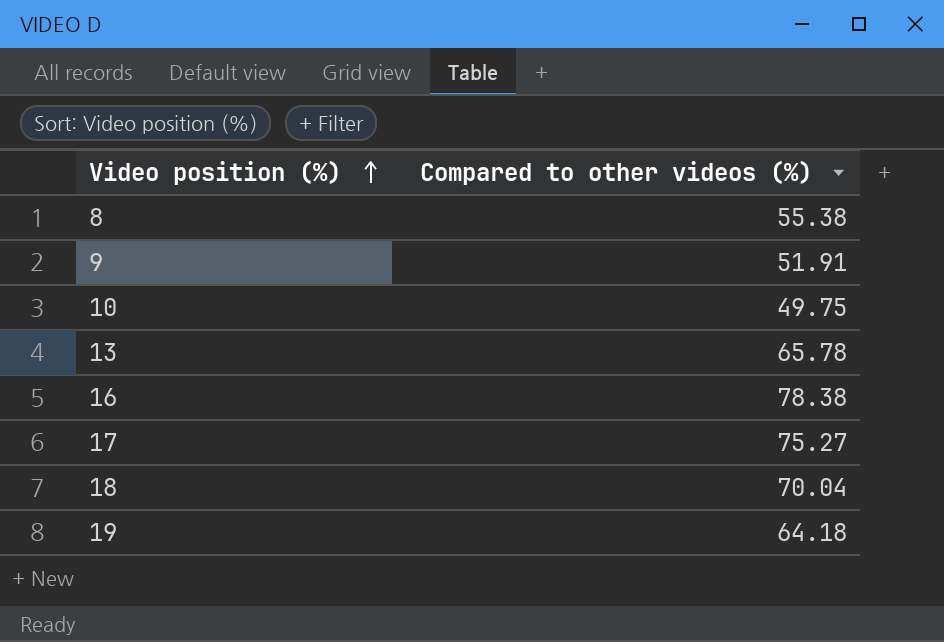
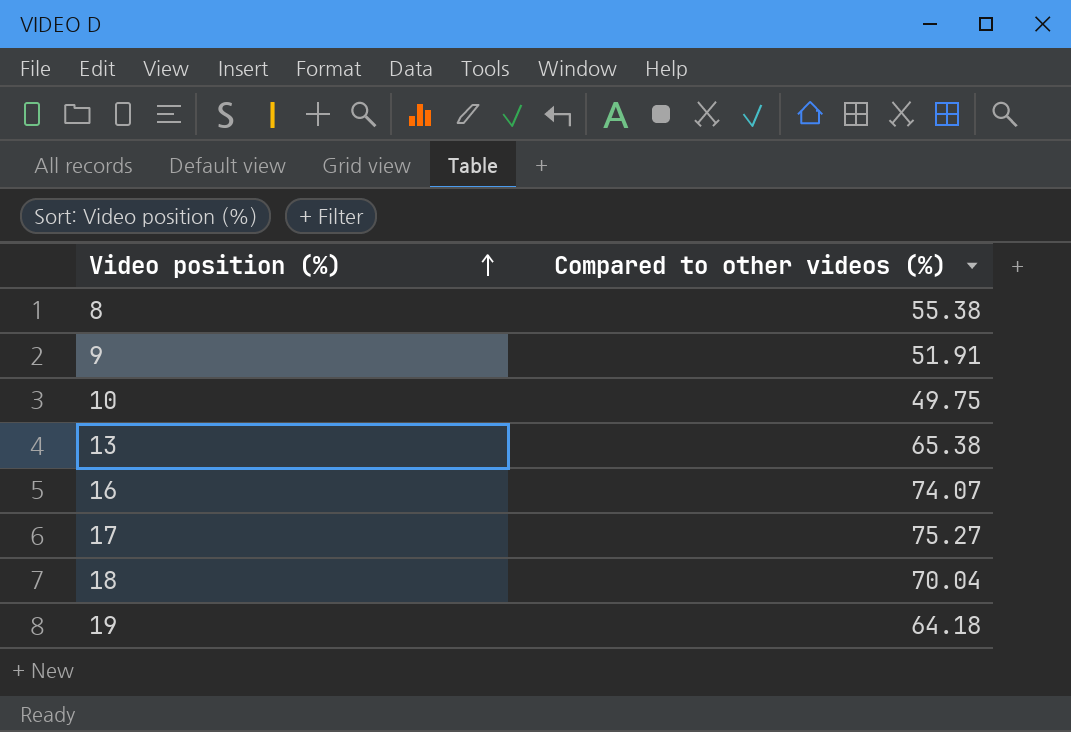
13 | Compared to other videos (%): 65.78 -> 65.38
16 | Compared to other videos (%): 78.38 -> 74.07

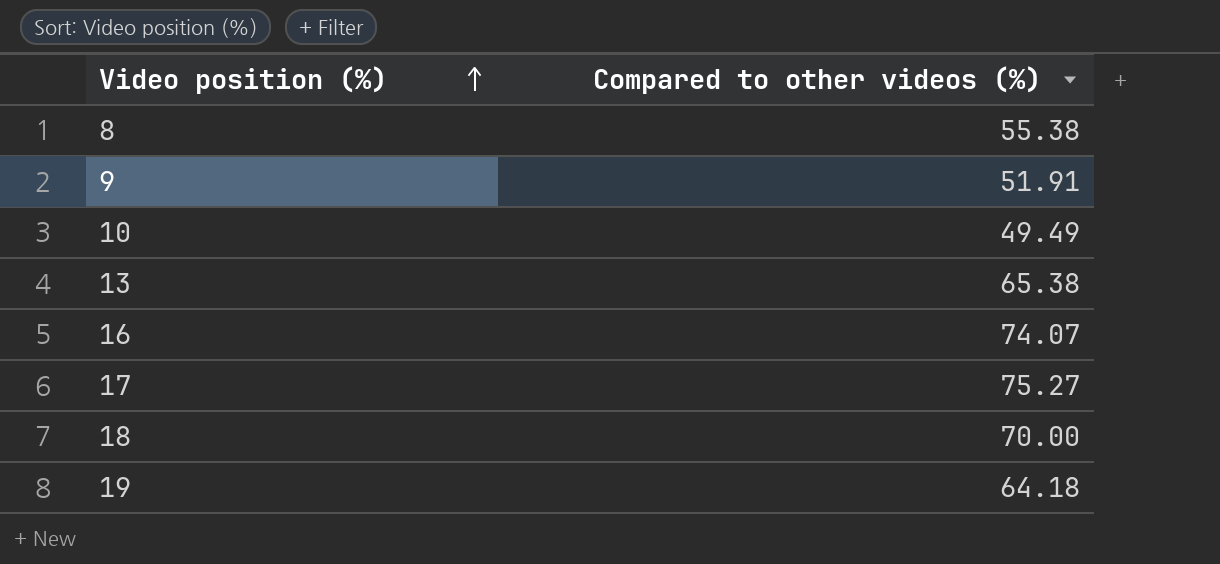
10 | Compared to other videos (%): 49.75 -> 49.49
18 | Compared to other videos (%): 70.04 -> 70.00

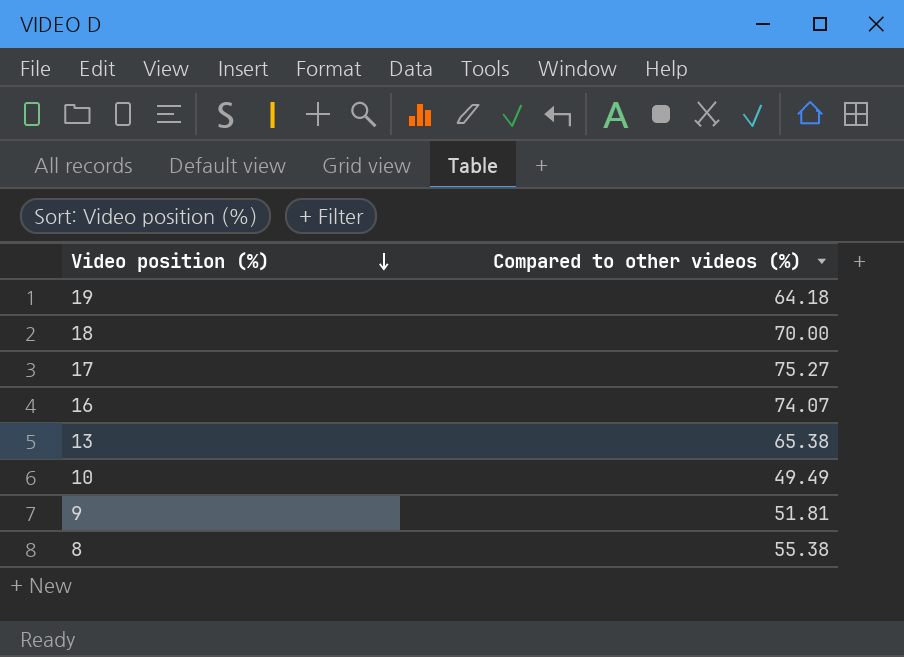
row order: Video position (%) ascending -> Video position (%) descending
9 | Compared to other videos (%): 51.91 -> 51.81

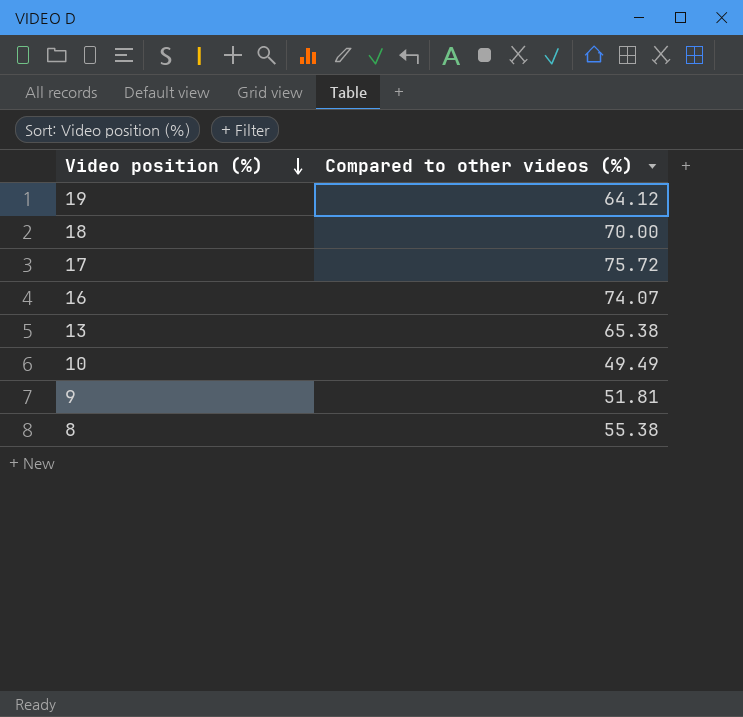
19 | Compared to other videos (%): 64.18 -> 64.12
17 | Compared to other videos (%): 75.27 -> 75.72

